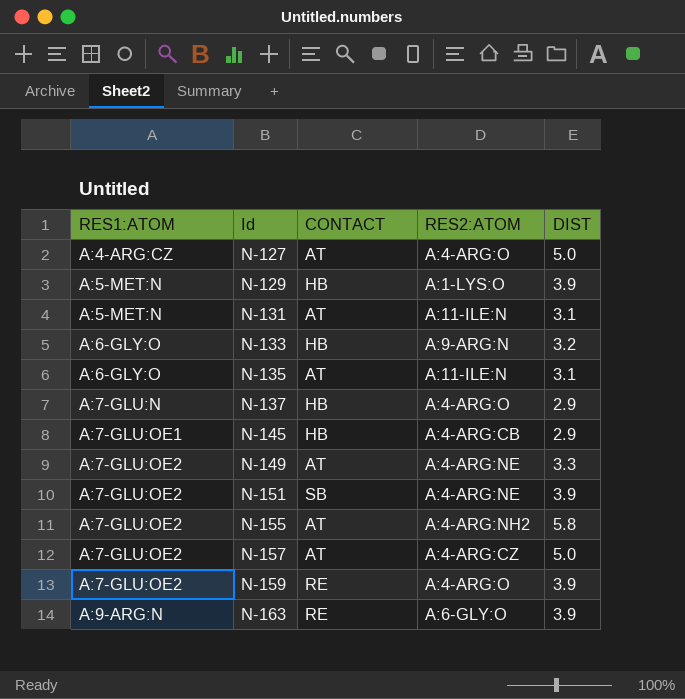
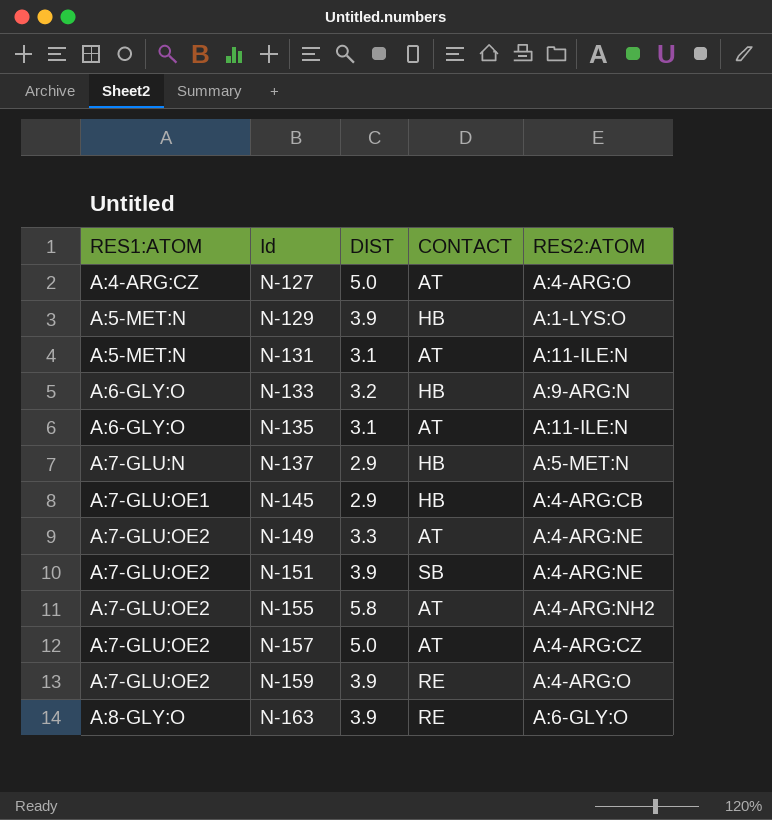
column DIST | position: 5 -> 3
N-137 | RES2:ATOM: A:4-ARG:O -> A:5-MET:N
N-163 | RES1:ATOM: A:9-ARG:N -> A:8-GLY:O

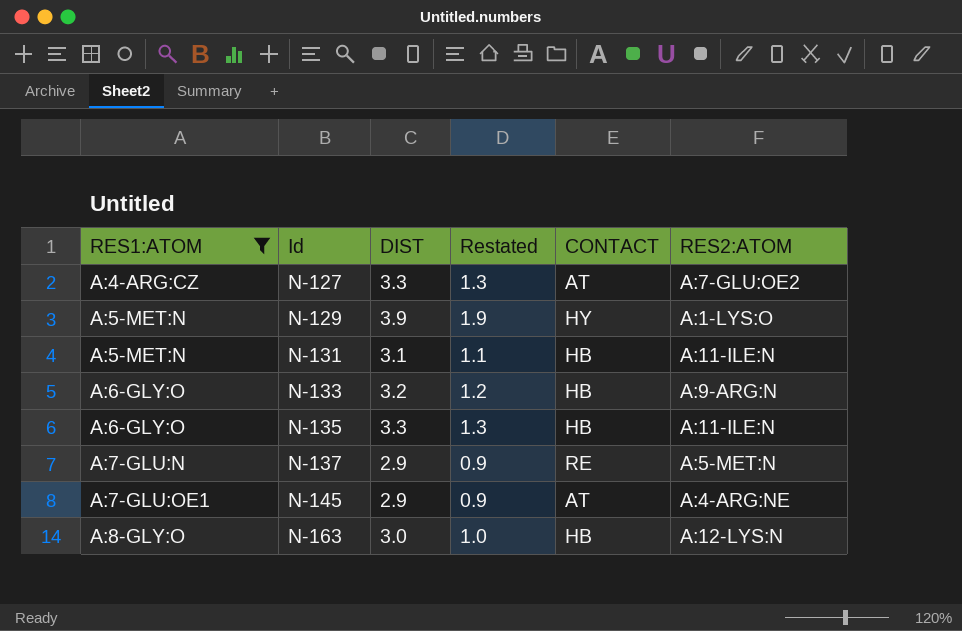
filter: none -> RES1:ATOM != A:7-GLU:OE2
column Restated | formula: none -> [DIST] - 2
N-127 | DIST: 5.0 -> 3.3
N-127 | RES2:ATOM: A:4-ARG:O -> A:7-GLU:OE2
N-129 | CONTACT: HB -> HY
N-131 | CONTACT: AT -> HB
N-135 | DIST: 3.1 -> 3.3
N-135 | CONTACT: AT -> HB
N-137 | CONTACT: HB -> RE
N-145 | CONTACT: HB -> AT
N-145 | RES2:ATOM: A:4-ARG:CB -> A:4-ARG:NE
N-163 | DIST: 3.9 -> 3.0
N-163 | CONTACT: RE -> HB
N-163 | RES2:ATOM: A:6-GLY:O -> A:12-LYS:N

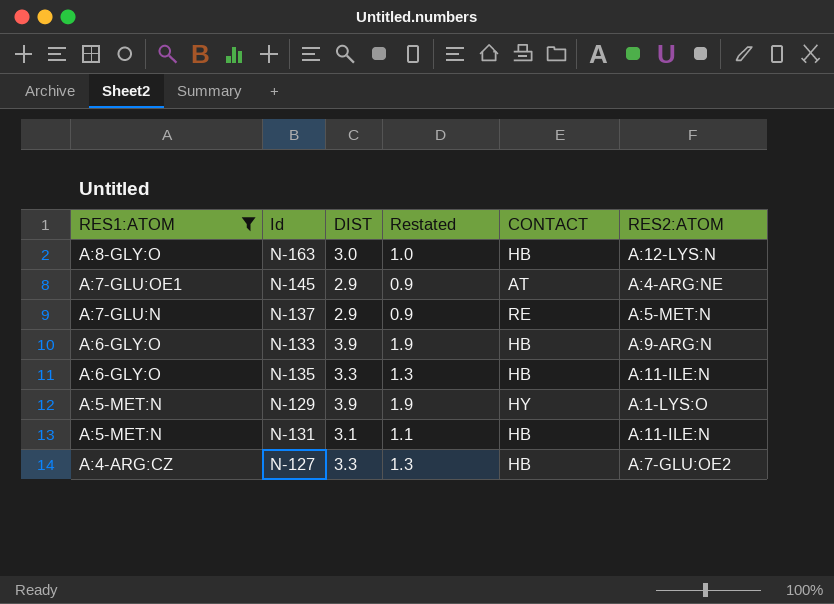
row order: RES1:ATOM ascending -> RES1:ATOM descending
N-133 | DIST: 3.2 -> 3.9
N-133 | Restated: 1.2 -> 1.9
N-127 | CONTACT: AT -> HB

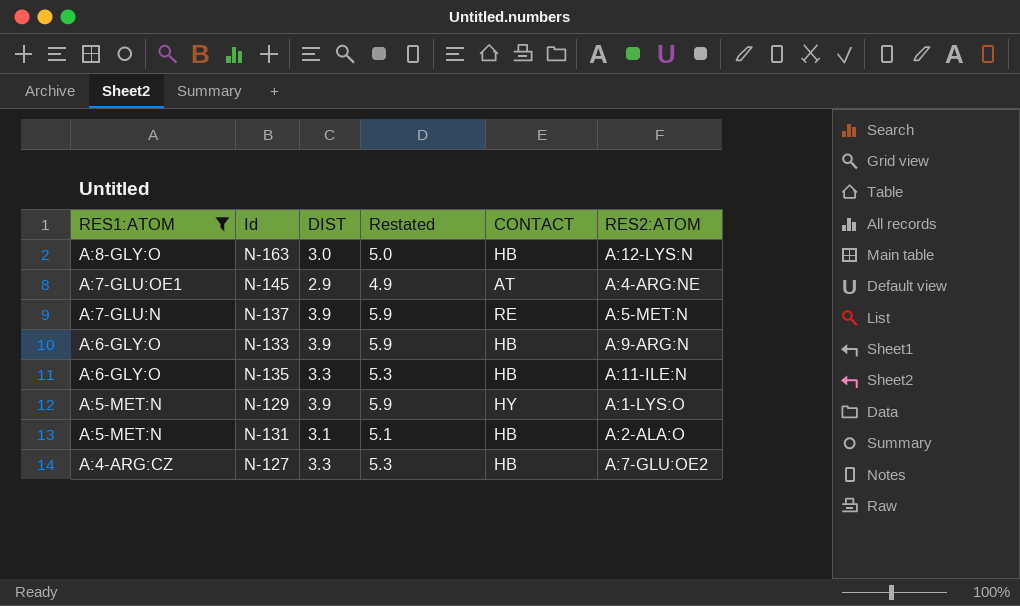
column Restated | formula: [DIST] - 2 -> [DIST] + 2
N-137 | DIST: 2.9 -> 3.9
N-131 | RES2:ATOM: A:11-ILE:N -> A:2-ALA:O

